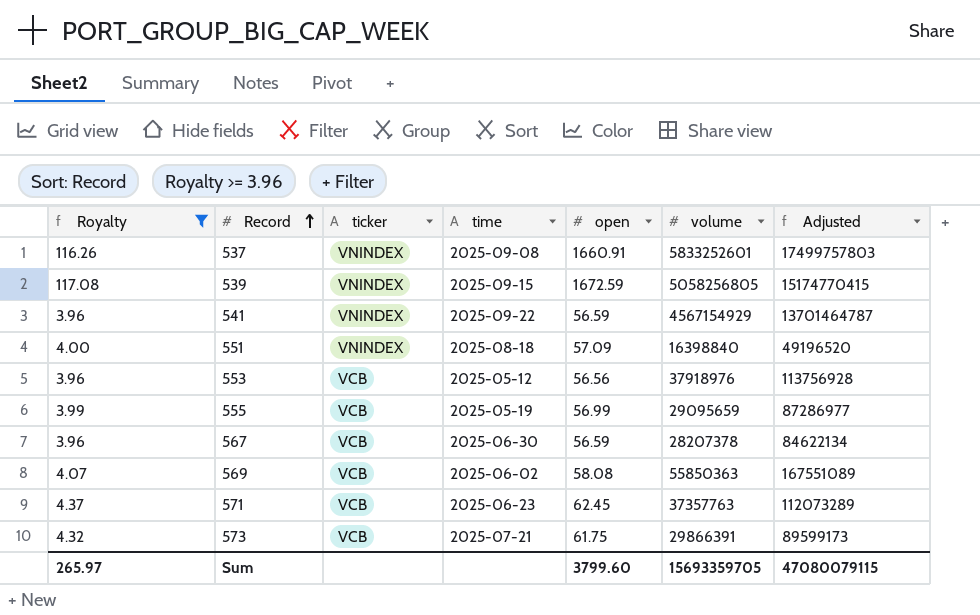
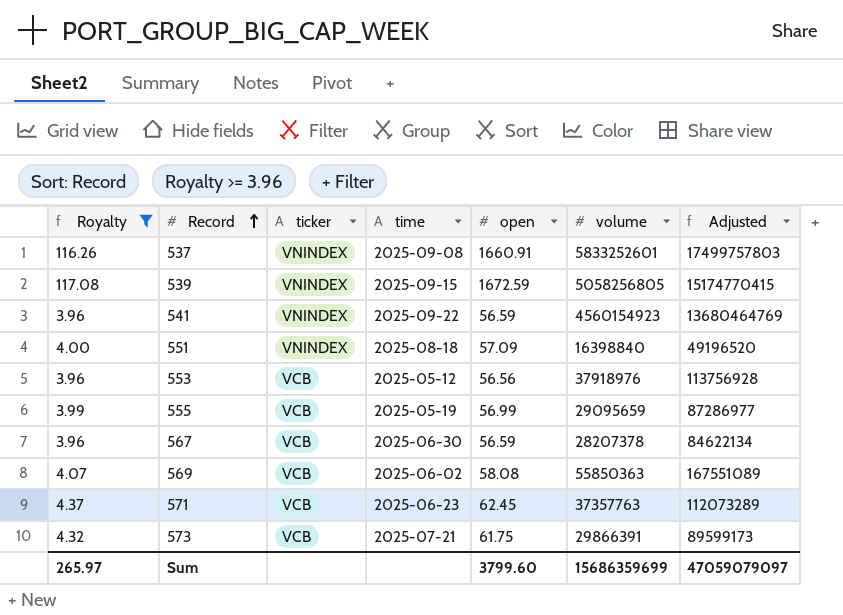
541 | volume: 4567154929 -> 4560154923
541 | Adjusted: 13701464787 -> 13680464769
Sum | volume: 15693359705 -> 15686359699
Sum | Adjusted: 47080079115 -> 47059079097

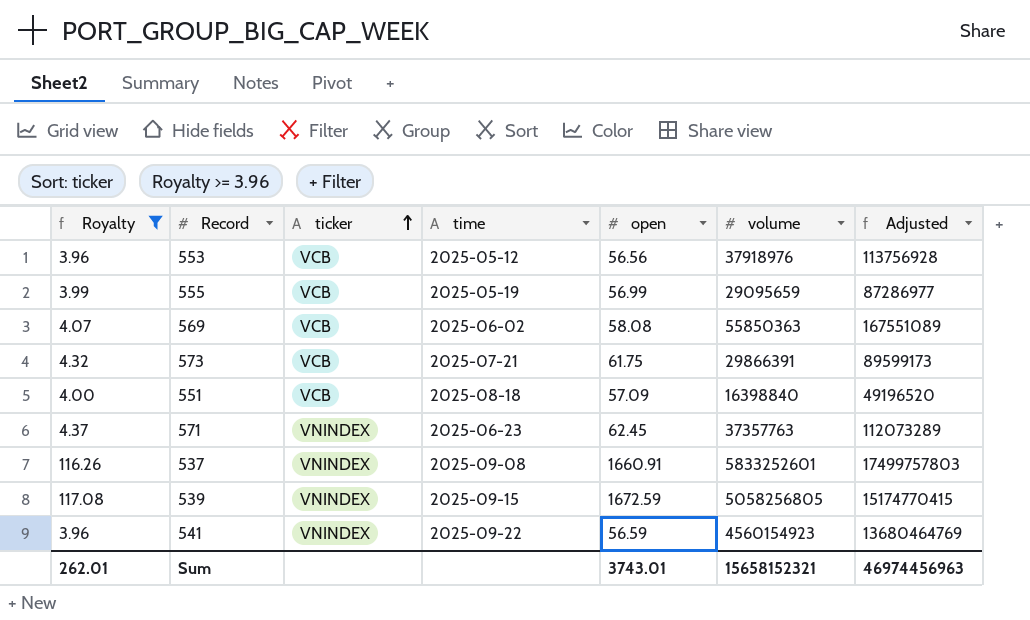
row order: Record ascending -> ticker ascending
row 567: 3.96 | VCB | 2025-06-30 | 56.59 | 28207378 | 84622134 -> none
551 | ticker: VNINDEX -> VCB
571 | ticker: VCB -> VNINDEX
Sum | Royalty: 265.97 -> 262.01
Sum | open: 3799.60 -> 3743.01
Sum | volume: 15686359699 -> 15658152321
Sum | Adjusted: 47059079097 -> 46974456963

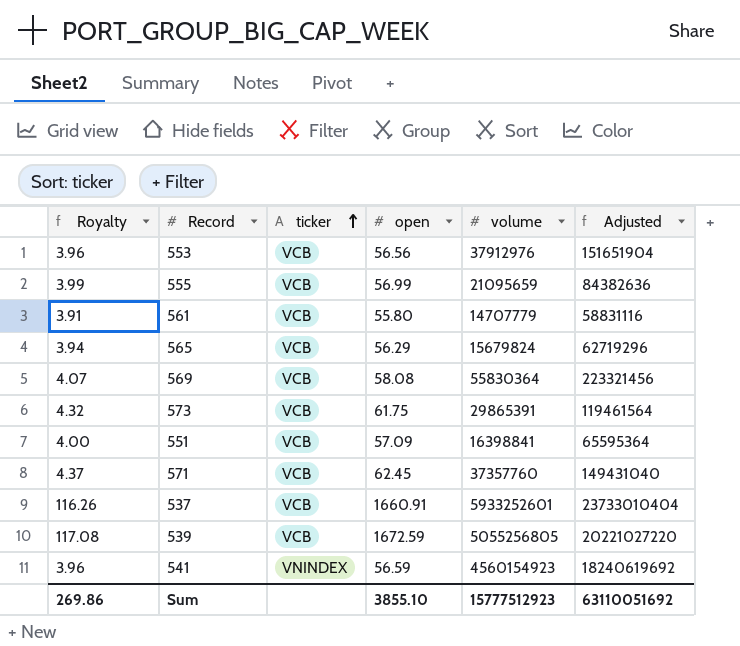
filter: Royalty >= 3.96 -> none
column time | position: 4 -> none
column Adjusted | formula: [volume] * 3 -> [volume] * 4
553 | volume: 37918976 -> 37912976
555 | volume: 29095659 -> 21095659
569 | volume: 55850363 -> 55830364
573 | volume: 29866391 -> 29865391
551 | volume: 16398840 -> 16398841
571 | ticker: VNINDEX -> VCB
571 | volume: 37357763 -> 37357760
537 | ticker: VNINDEX -> VCB
537 | volume: 5833252601 -> 5933252601
539 | ticker: VNINDEX -> VCB
539 | volume: 5058256805 -> 5055256805
Sum | Royalty: 262.01 -> 269.86
Sum | open: 3743.01 -> 3855.10
Sum | volume: 15658152321 -> 15777512923
Sum | Adjusted: 46974456963 -> 63110051692

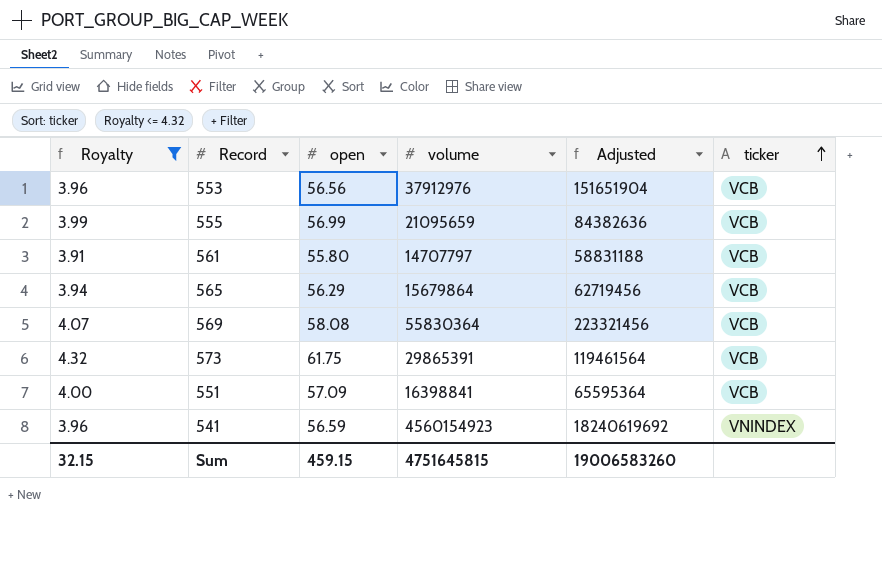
filter: none -> Royalty <= 4.32
column ticker | position: 3 -> 6
561 | volume: 14707779 -> 14707797
561 | Adjusted: 58831116 -> 58831188
565 | volume: 15679824 -> 15679864
565 | Adjusted: 62719296 -> 62719456
Sum | Royalty: 269.86 -> 32.15
Sum | open: 3855.10 -> 459.15
Sum | volume: 15777512923 -> 4751645815
Sum | Adjusted: 63110051692 -> 19006583260

